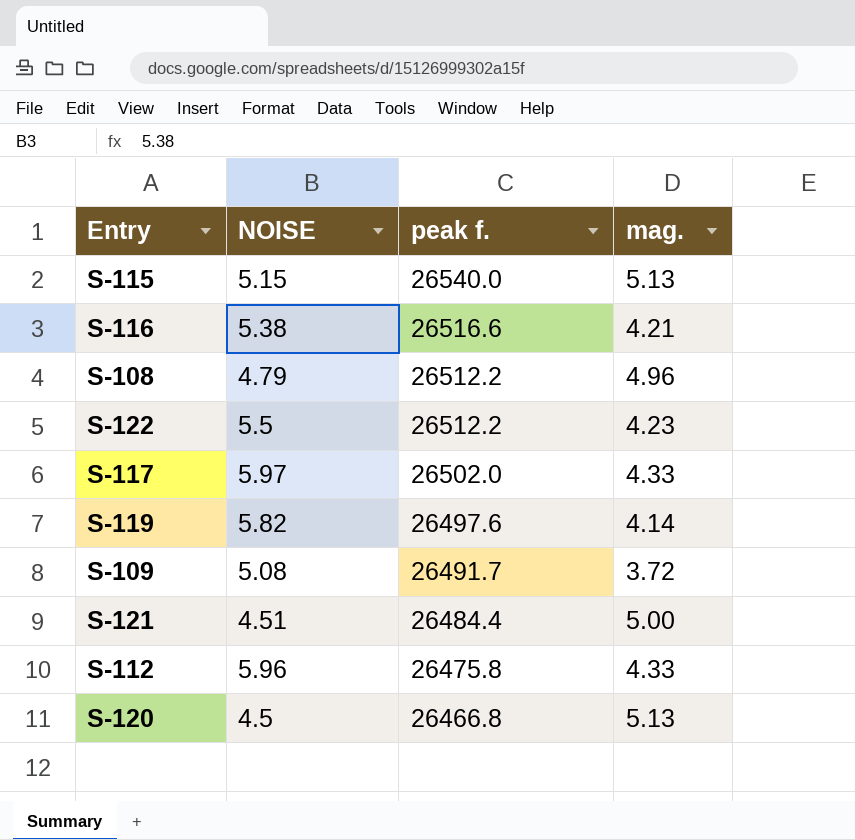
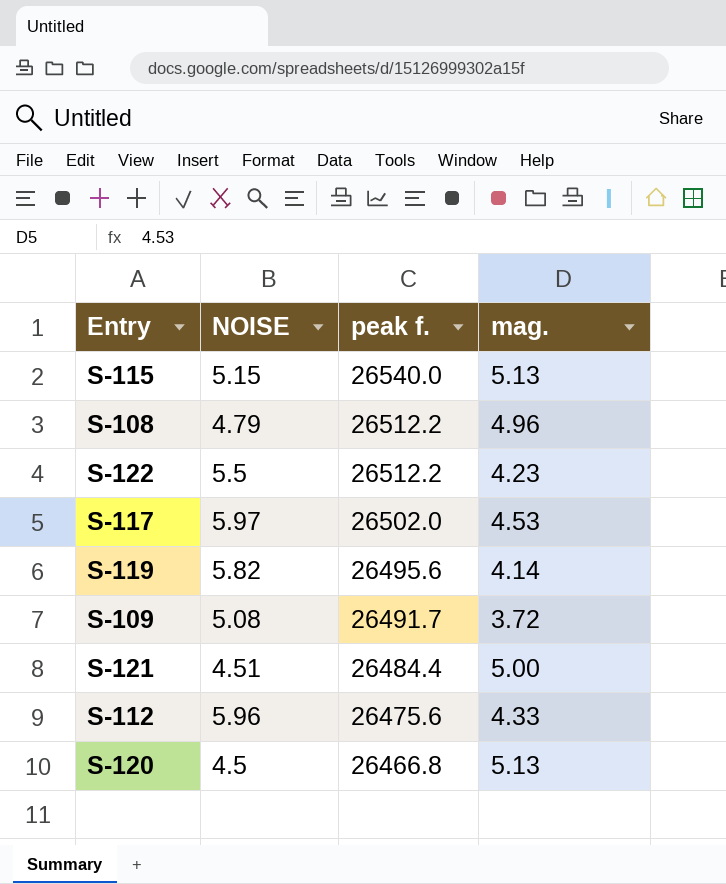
row S-116: 5.38 | 26516.6 | 4.21 -> none
S-117 | mag.: 4.33 -> 4.53
S-119 | peak f.: 26497.6 -> 26495.6
S-112 | peak f.: 26475.8 -> 26475.6

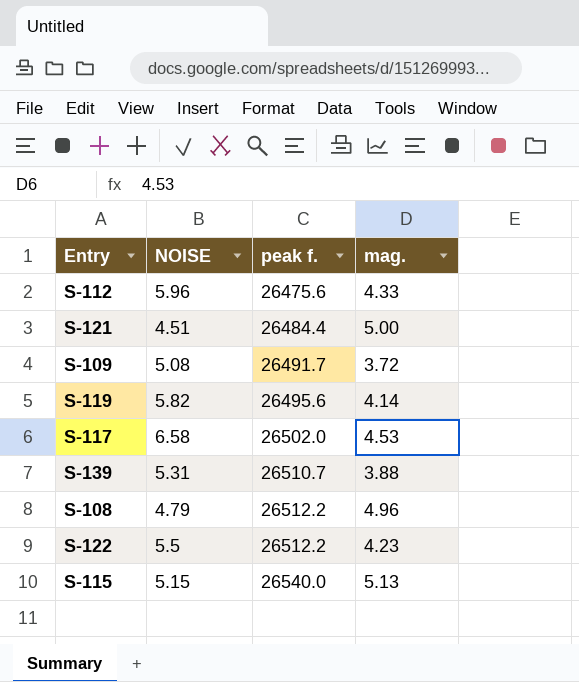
row order: peak f. descending -> peak f. ascending
row S-120: 4.5 | 26466.8 | 5.13 -> none
S-117 | NOISE: 5.97 -> 6.58
row S-139: none -> 5.31 | 26510.7 | 3.88

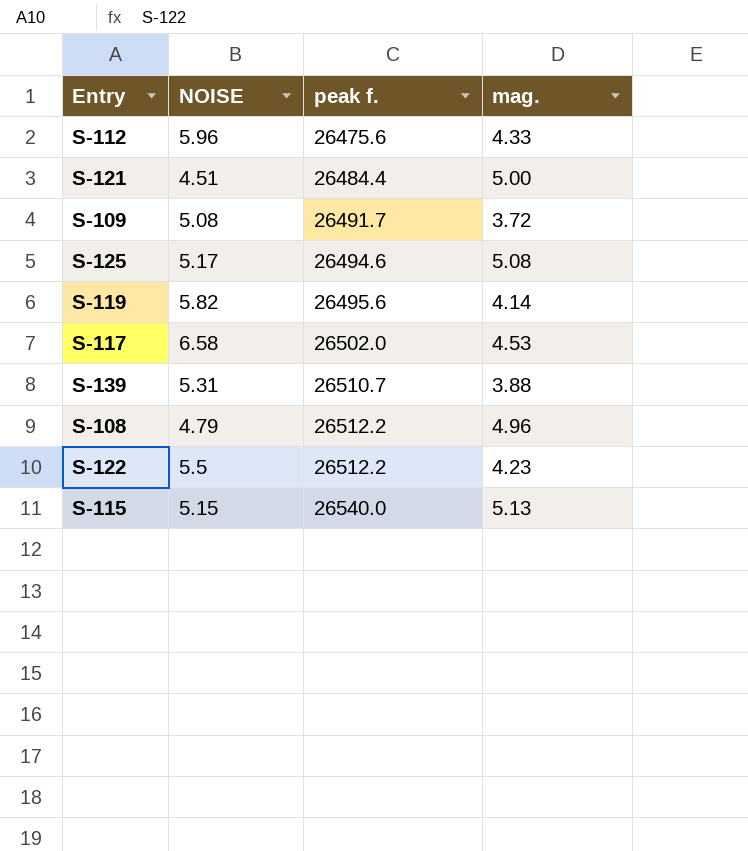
row S-125: none -> 5.17 | 26494.6 | 5.08

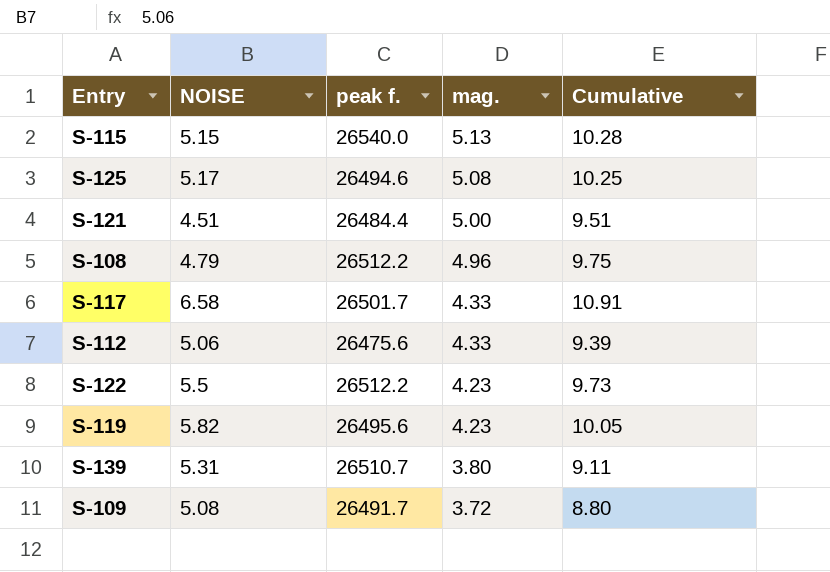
row order: peak f. ascending -> mag. descending
column Cumulative | formula: none -> [NOISE] + [mag.]
S-117 | peak f.: 26502.0 -> 26501.7
S-117 | mag.: 4.53 -> 4.33
S-112 | NOISE: 5.96 -> 5.06
S-119 | mag.: 4.14 -> 4.23
S-139 | mag.: 3.88 -> 3.80

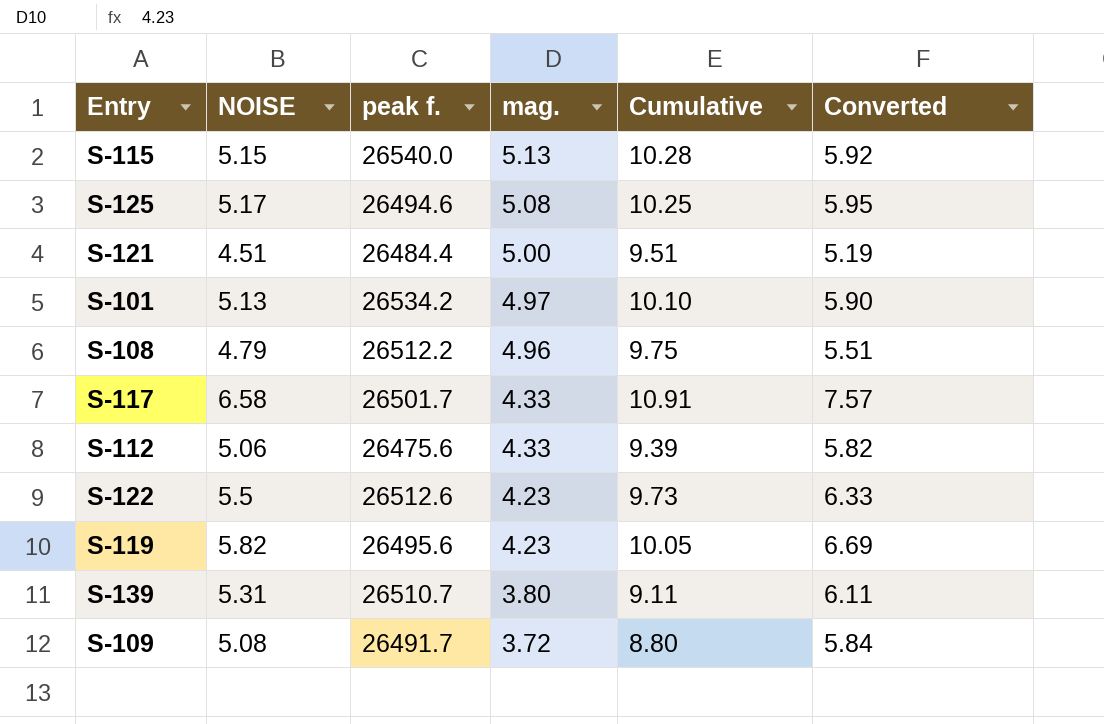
column Converted | formula: none -> [NOISE] * 1.15
row S-101: none -> 5.13 | 26534.2 | 4.97 | 10.10 | 5.90
S-122 | peak f.: 26512.2 -> 26512.6

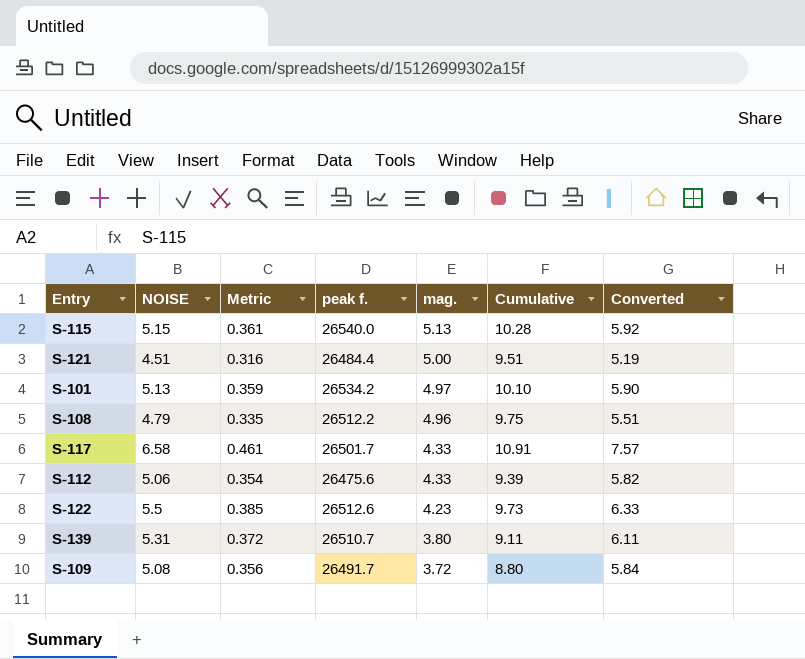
column Metric | formula: none -> [NOISE] * 0.07
row S-125: 5.17 | 26494.6 | 5.08 | 10.25 | 5.95 -> none
row S-119: 5.82 | 26495.6 | 4.23 | 10.05 | 6.69 -> none

